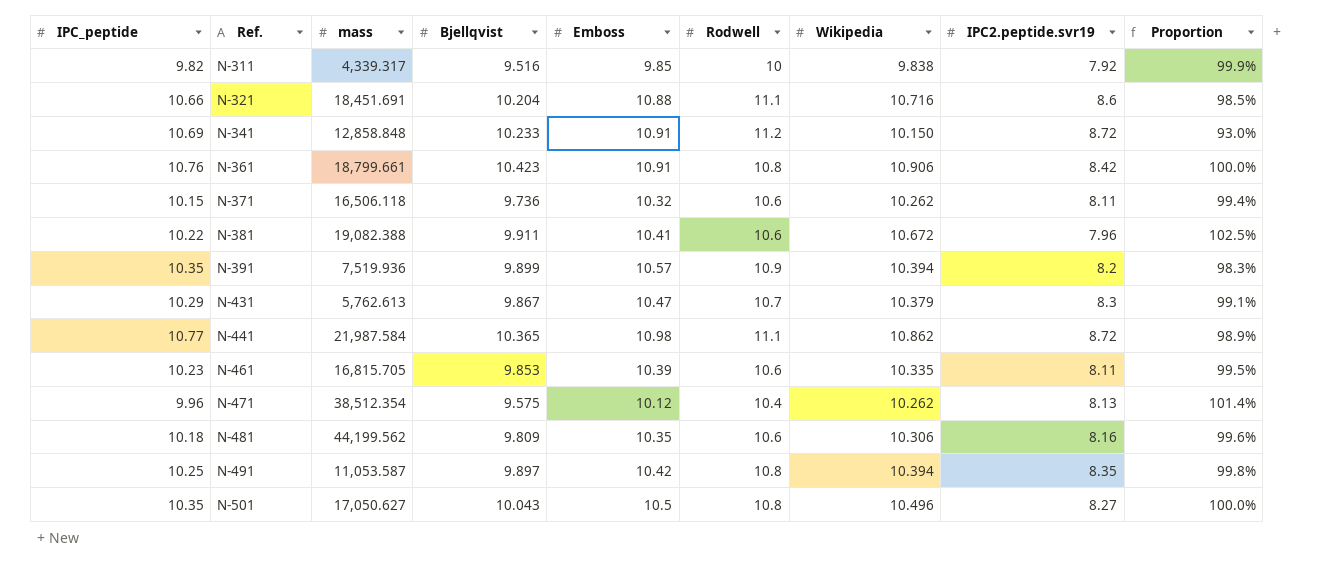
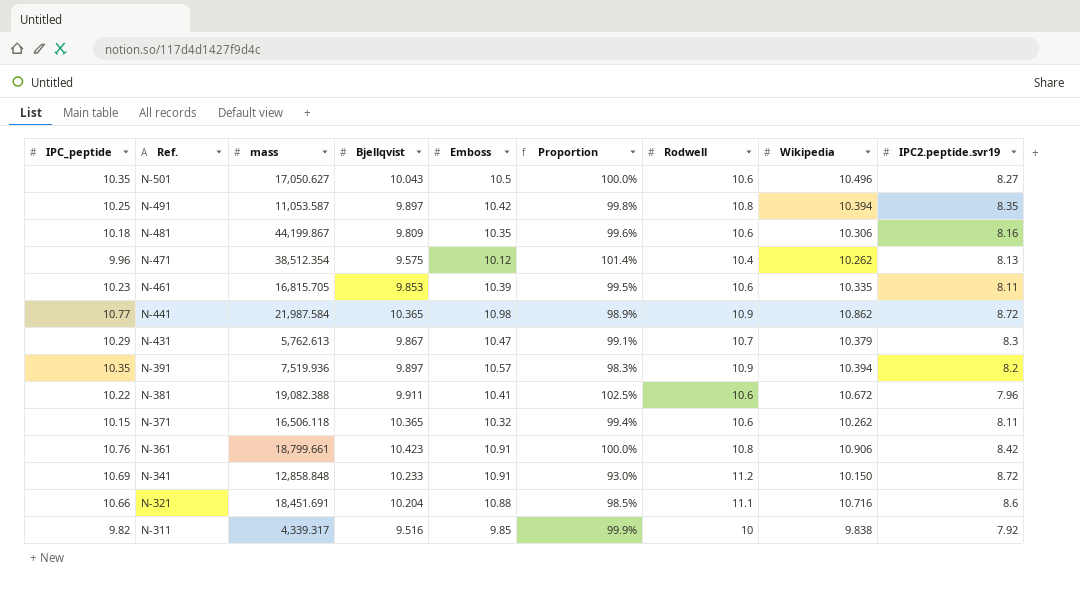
row order: Ref. ascending -> Ref. descending
column Proportion | position: 9 -> 6
N-501 | Rodwell: 10.8 -> 10.6
N-481 | mass: 44,199.562 -> 44,199.867
N-441 | Rodwell: 11.1 -> 10.9
N-391 | Bjellqvist: 9.899 -> 9.897
N-371 | Bjellqvist: 9.736 -> 10.365

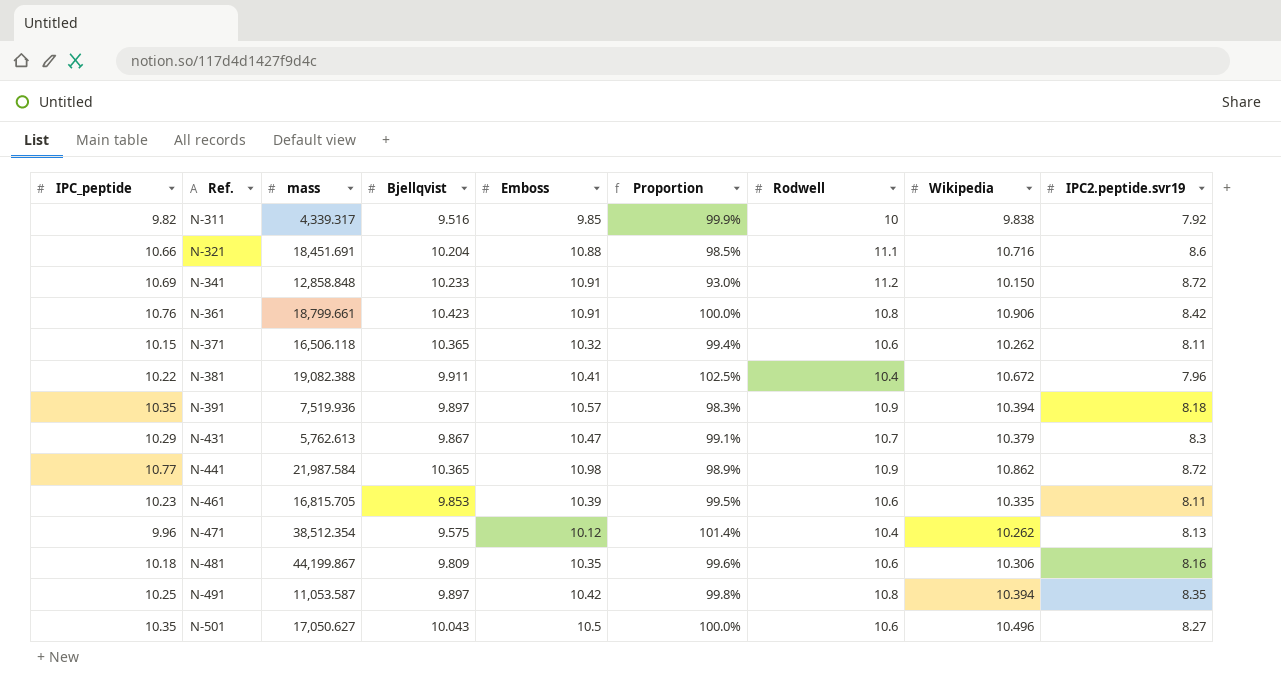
row order: Ref. descending -> Ref. ascending
N-381 | Rodwell: 10.6 -> 10.4
N-391 | IPC2.peptide.svr19: 8.2 -> 8.18

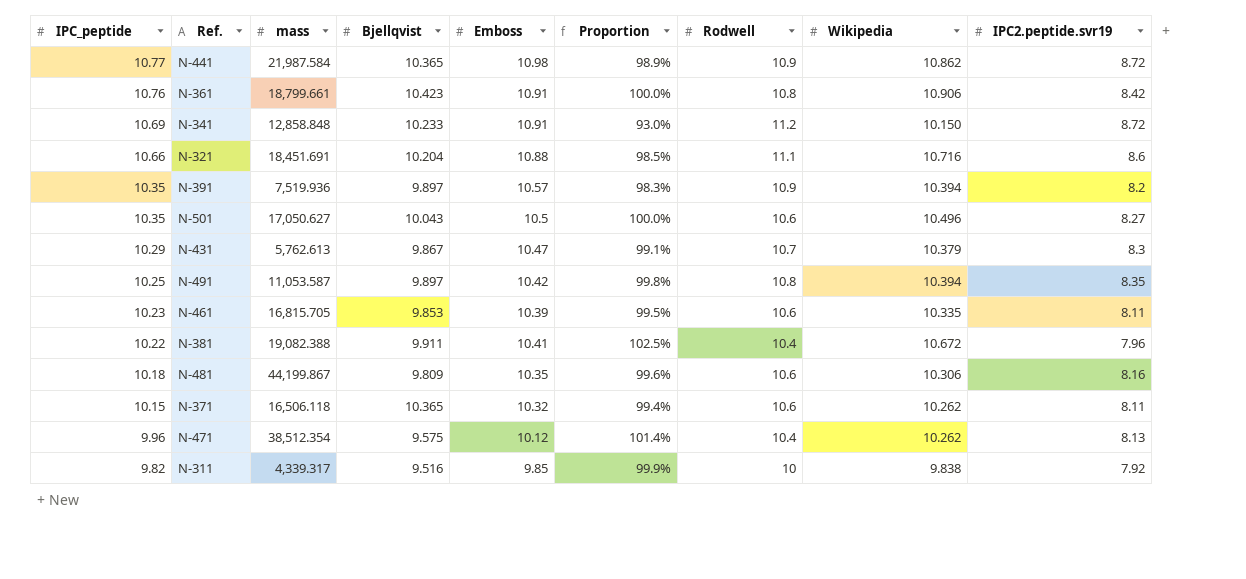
row order: Ref. ascending -> IPC_peptide descending
N-391 | IPC2.peptide.svr19: 8.18 -> 8.2

